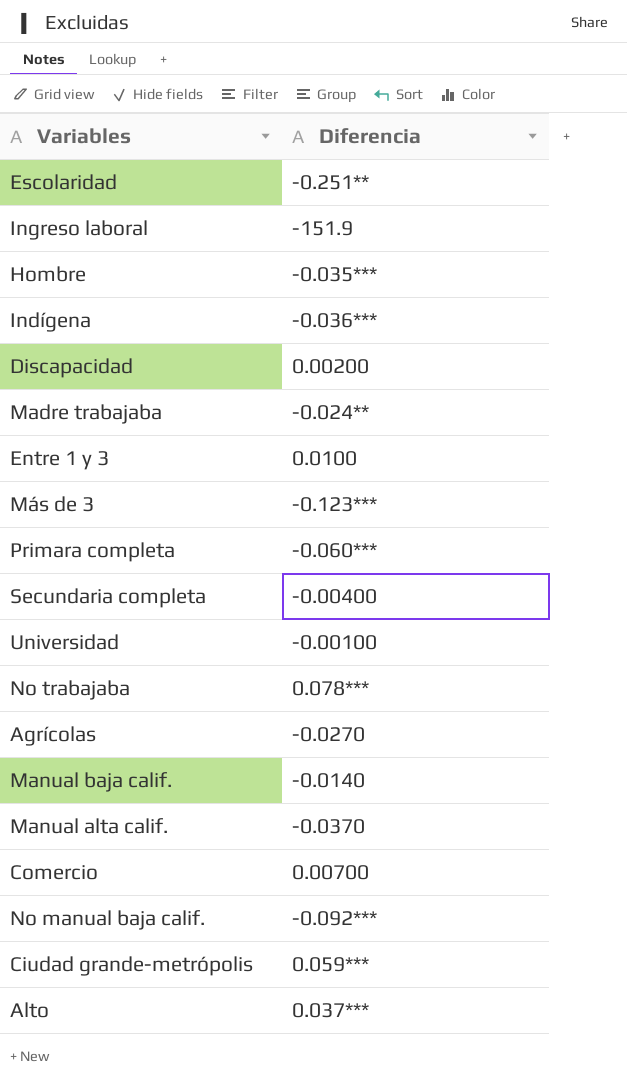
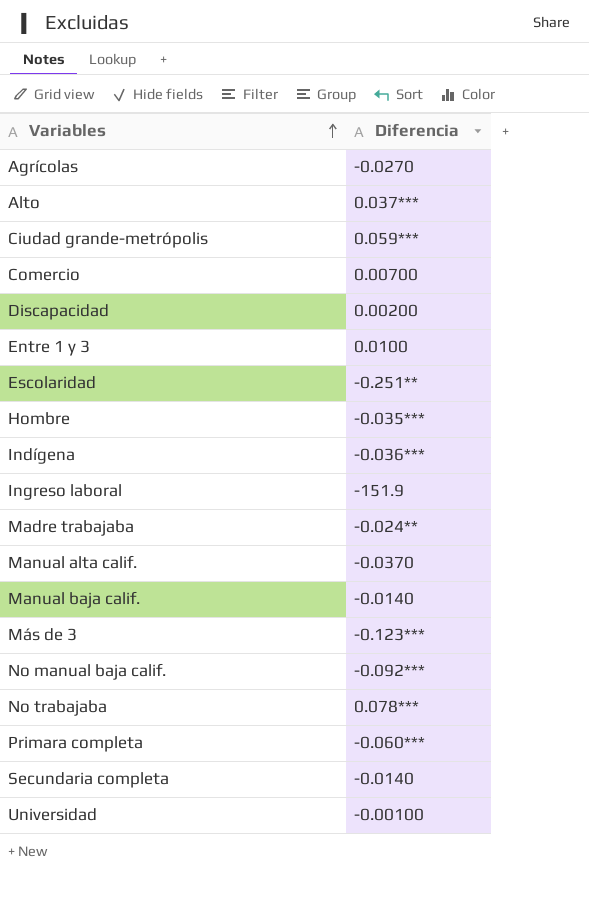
row order: none -> Variables ascending
Secundaria completa | Diferencia: -0.00400 -> -0.0140

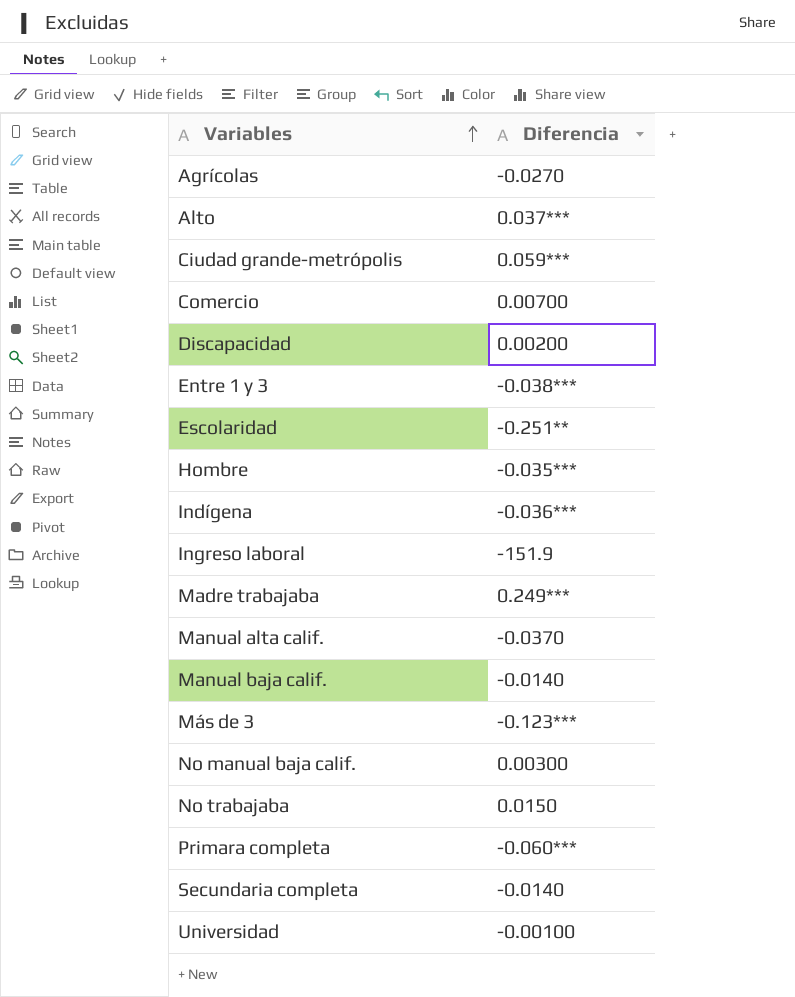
Entre 1 y 3 | Diferencia: 0.0100 -> -0.038***
Madre trabajaba | Diferencia: -0.024** -> 0.249***
No manual baja calif. | Diferencia: -0.092*** -> 0.00300
No trabajaba | Diferencia: 0.078*** -> 0.0150

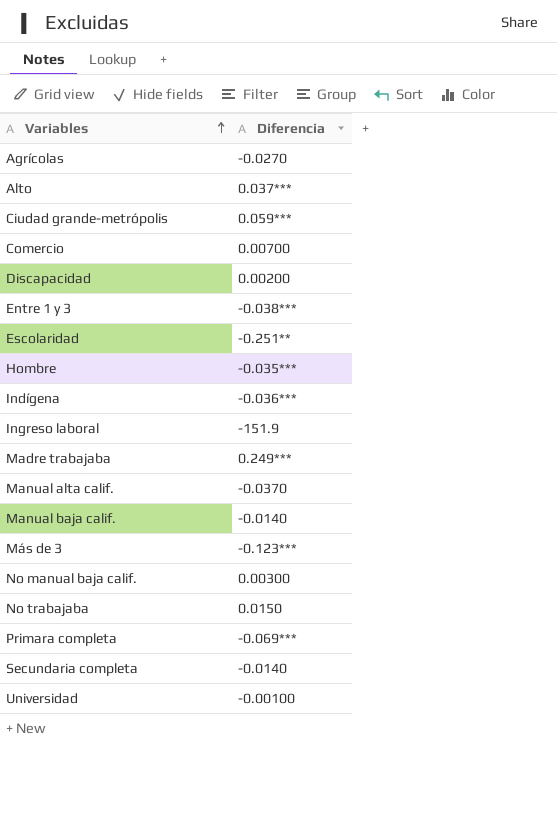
Primara completa | Diferencia: -0.060*** -> -0.069***

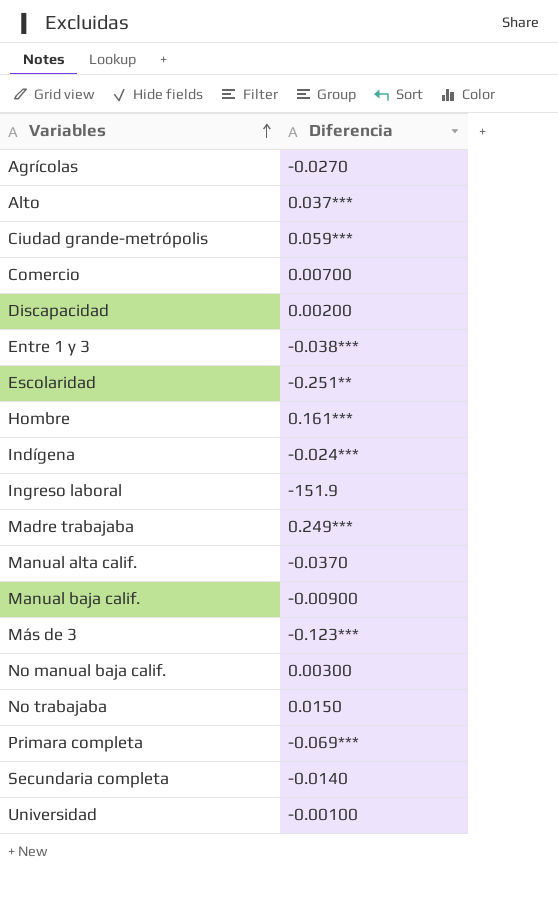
Hombre | Diferencia: -0.035*** -> 0.161***
Indígena | Diferencia: -0.036*** -> -0.024***
Manual baja calif. | Diferencia: -0.0140 -> -0.00900

